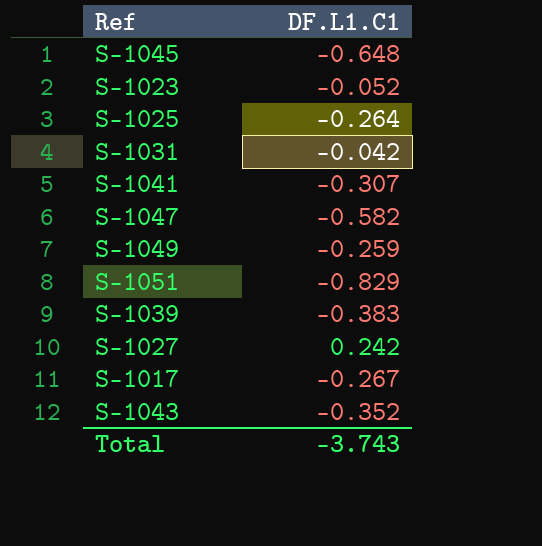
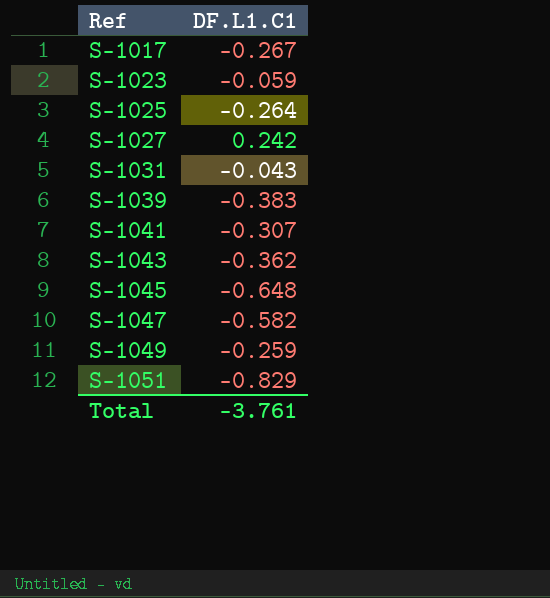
row order: none -> Ref ascending
S-1023 | DF.L1.C1: -0.052 -> -0.059
S-1031 | DF.L1.C1: -0.042 -> -0.043
S-1043 | DF.L1.C1: -0.352 -> -0.362
Total | DF.L1.C1: -3.743 -> -3.761

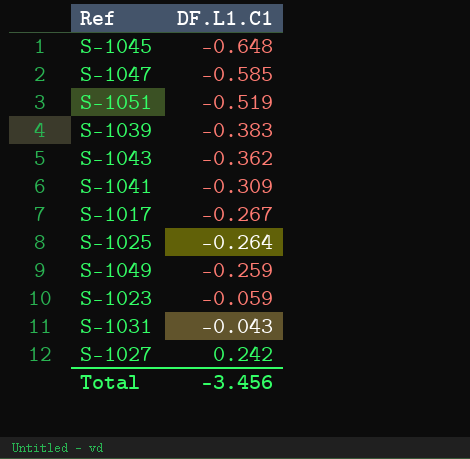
row order: Ref ascending -> DF.L1.C1 ascending
S-1047 | DF.L1.C1: -0.582 -> -0.585
S-1051 | DF.L1.C1: -0.829 -> -0.519
S-1041 | DF.L1.C1: -0.307 -> -0.309
Total | DF.L1.C1: -3.761 -> -3.456

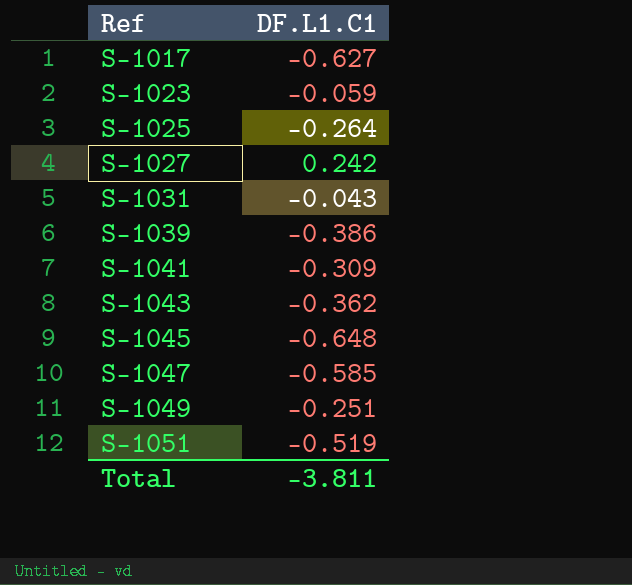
row order: DF.L1.C1 ascending -> Ref ascending
S-1017 | DF.L1.C1: -0.267 -> -0.627
S-1039 | DF.L1.C1: -0.383 -> -0.386
S-1049 | DF.L1.C1: -0.259 -> -0.251
Total | DF.L1.C1: -3.456 -> -3.811

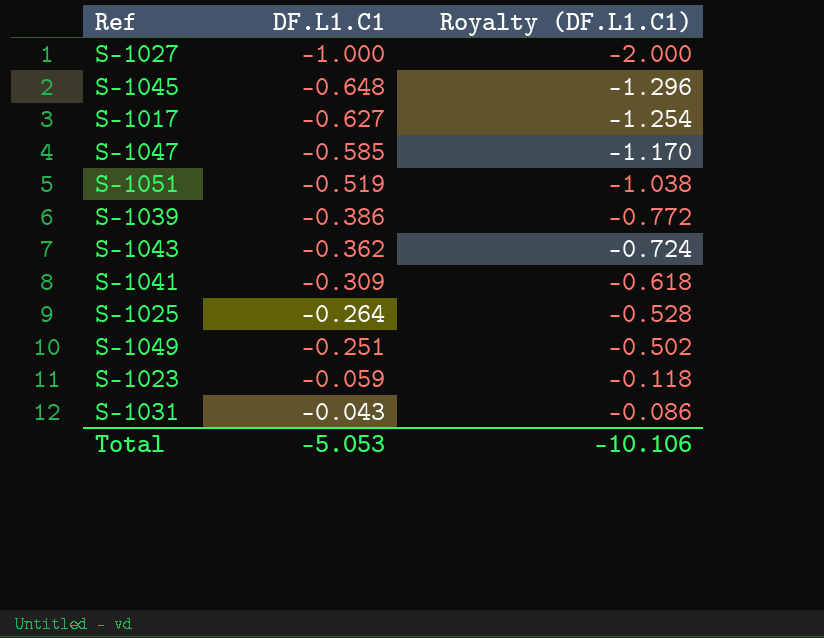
row order: Ref ascending -> DF.L1.C1 ascending
column Royalty (DF.L1.C1) | formula: none -> [DF.L1.C1] * 2
S-1027 | DF.L1.C1: 0.242 -> -1.000
Total | DF.L1.C1: -3.811 -> -5.053

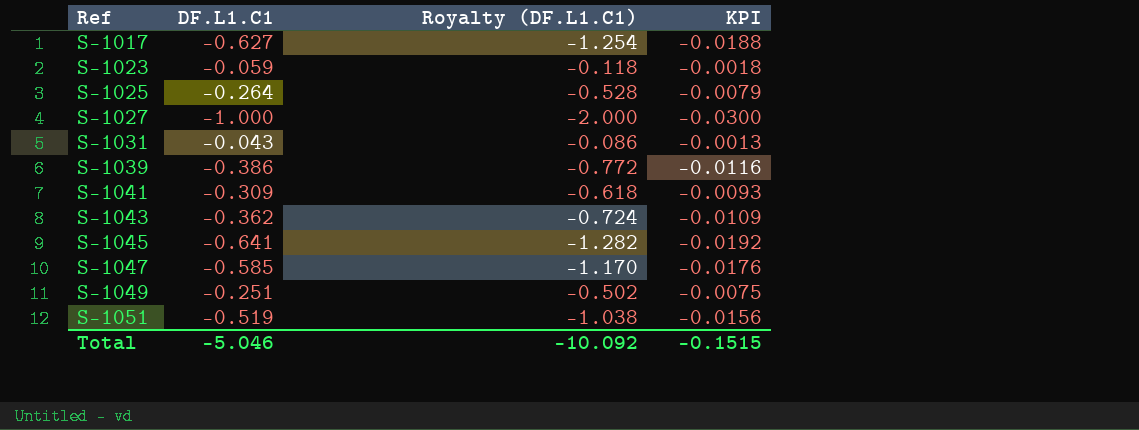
row order: DF.L1.C1 ascending -> Ref ascending
column KPI | formula: none -> [DF.L1.C1] * 0.03
S-1045 | DF.L1.C1: -0.648 -> -0.641
S-1045 | Royalty (DF.L1.C1): -1.296 -> -1.282
Total | DF.L1.C1: -5.053 -> -5.046
Total | Royalty (DF.L1.C1): -10.106 -> -10.092

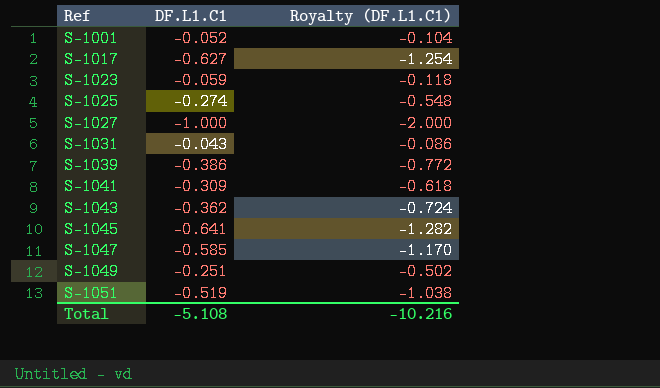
column KPI | formula: [DF.L1.C1] * 0.03 -> none
row S-1001: none -> -0.052 | -0.104
S-1025 | DF.L1.C1: -0.264 -> -0.274
S-1025 | Royalty (DF.L1.C1): -0.528 -> -0.548
Total | DF.L1.C1: -5.046 -> -5.108
Total | Royalty (DF.L1.C1): -10.092 -> -10.216

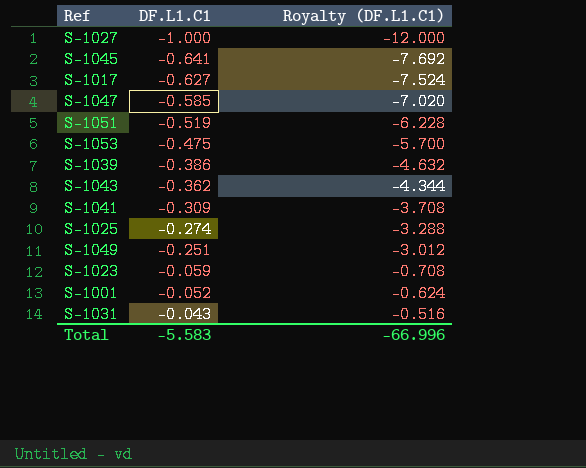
row order: Ref ascending -> DF.L1.C1 ascending
column Royalty (DF.L1.C1) | formula: [DF.L1.C1] * 2 -> [DF.L1.C1] * 12
row S-1053: none -> -0.475 | -5.700
Total | DF.L1.C1: -5.108 -> -5.583
Total | Royalty (DF.L1.C1): -10.216 -> -66.996

